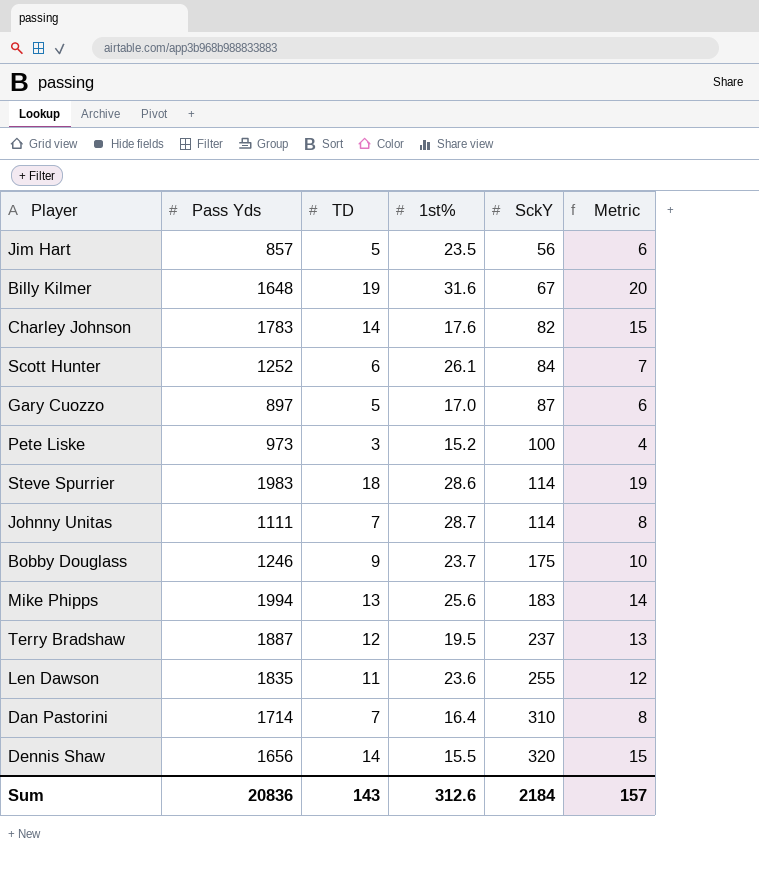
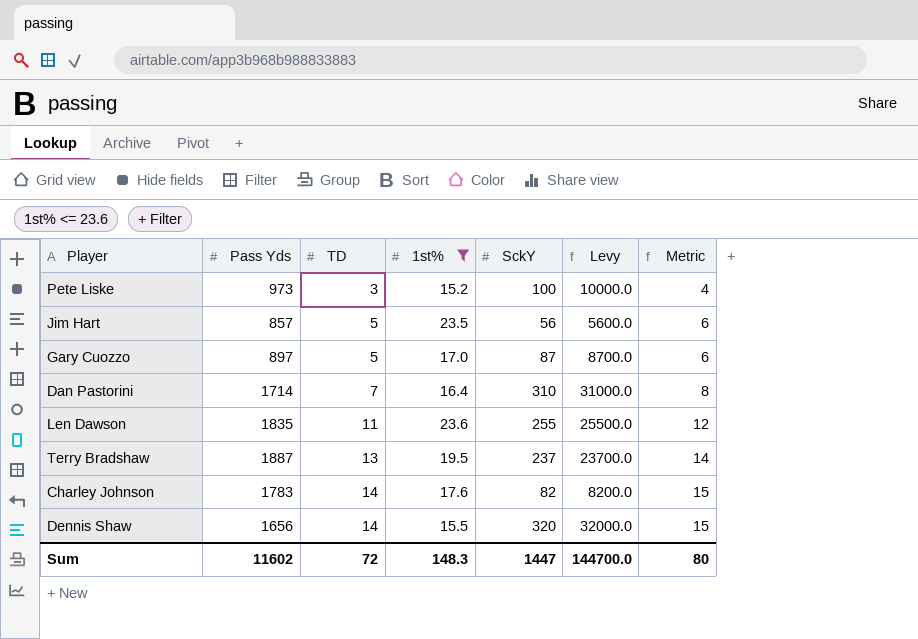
filter: none -> 1st% <= 23.6
row order: SckY ascending -> TD ascending
column Levy | formula: none -> [SckY] * 100
Terry Bradshaw | TD: 12 -> 13
Terry Bradshaw | Metric: 13 -> 14
Sum | Pass Yds: 20836 -> 11602
Sum | TD: 143 -> 72
Sum | 1st%: 312.6 -> 148.3
Sum | SckY: 2184 -> 1447
Sum | Metric: 157 -> 80

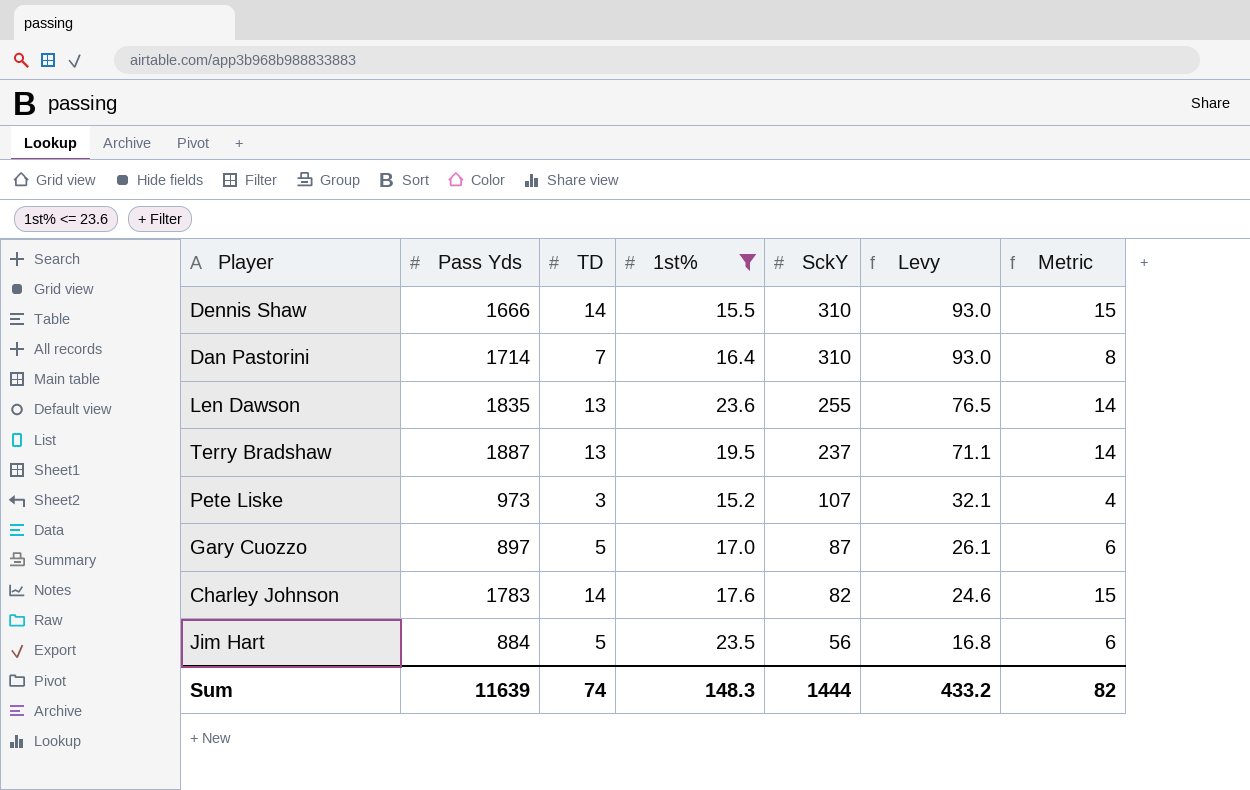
row order: TD ascending -> SckY descending
column Levy | formula: [SckY] * 100 -> [SckY] * 0.3
Dennis Shaw | Pass Yds: 1656 -> 1666
Dennis Shaw | SckY: 320 -> 310
Len Dawson | TD: 11 -> 13
Len Dawson | Metric: 12 -> 14
Pete Liske | SckY: 100 -> 107
Jim Hart | Pass Yds: 857 -> 884
Sum | Pass Yds: 11602 -> 11639
Sum | TD: 72 -> 74
Sum | SckY: 1447 -> 1444
Sum | Levy: 144700.0 -> 433.2
Sum | Metric: 80 -> 82

